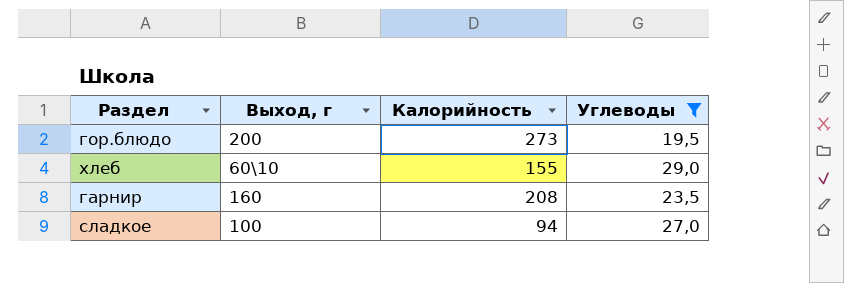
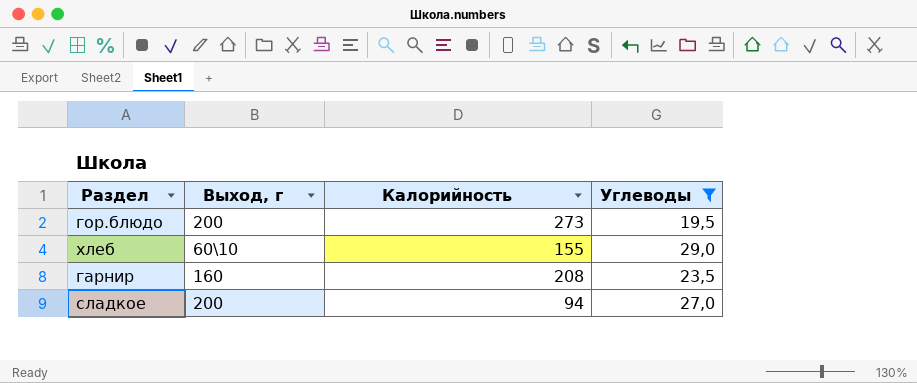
сладкое | Выход, г: 100 -> 200

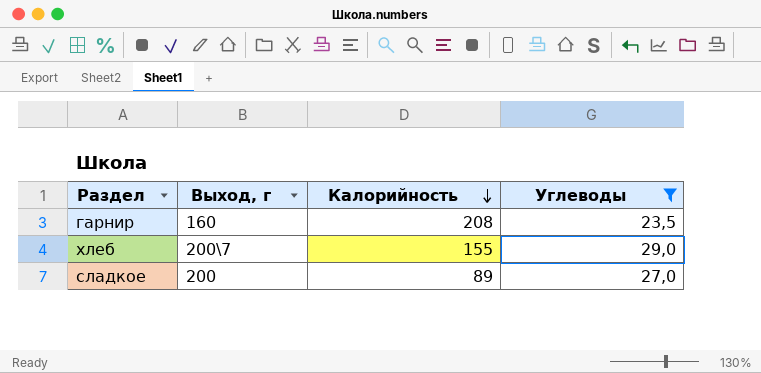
row order: none -> Калорийность descending
row гор.блюдо: 200 | 273 | 19,5 -> none
хлеб | Выход, г: 60\10 -> 200\7
сладкое | Калорийность: 94 -> 89

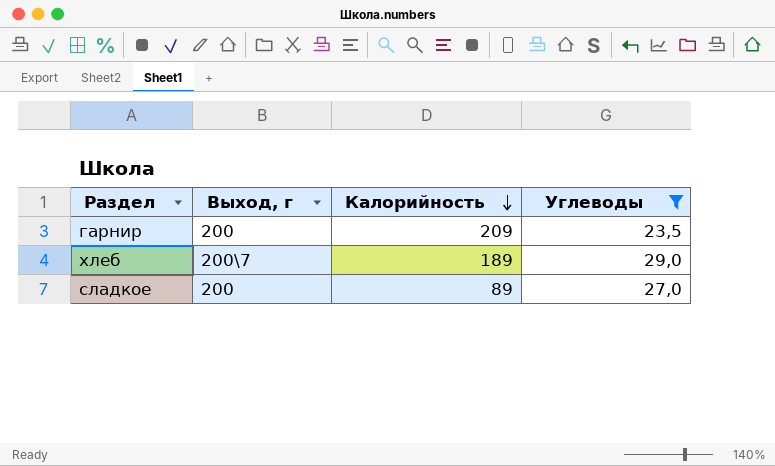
гарнир | Выход, г: 160 -> 200
гарнир | Калорийность: 208 -> 209
хлеб | Калорийность: 155 -> 189

